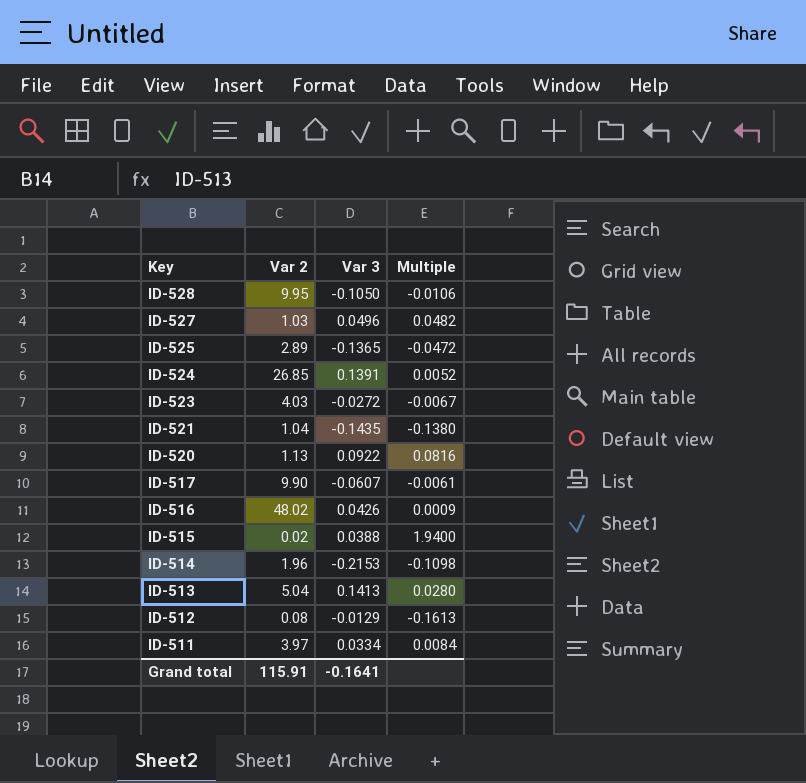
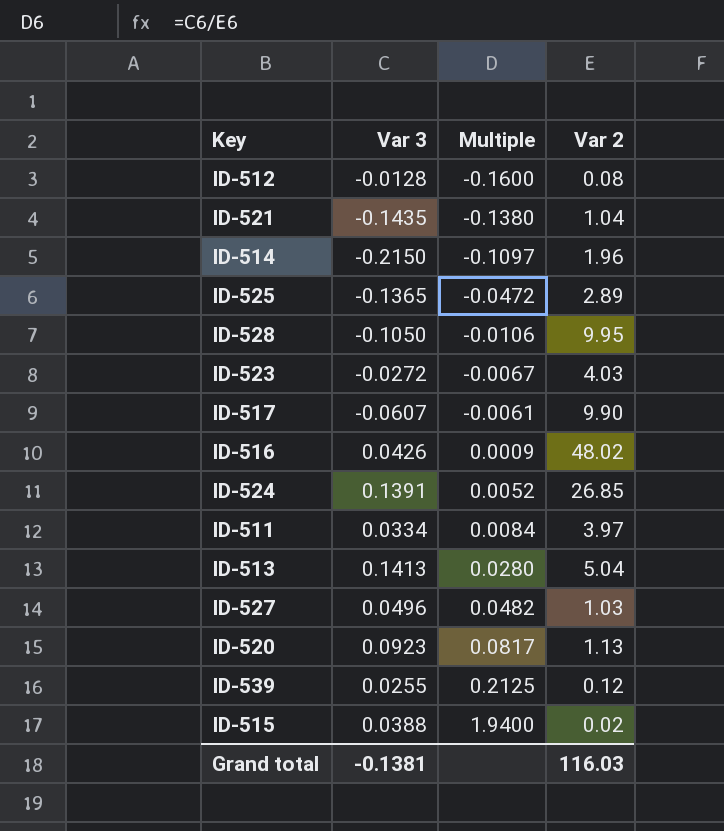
row order: Key descending -> Multiple ascending
column Var 2 | position: 2 -> 4
ID-512 | Var 3: -0.0129 -> -0.0128
ID-512 | Multiple: -0.1613 -> -0.1600
ID-514 | Var 3: -0.2153 -> -0.2150
ID-514 | Multiple: -0.1098 -> -0.1097
ID-520 | Var 3: 0.0922 -> 0.0923
ID-520 | Multiple: 0.0816 -> 0.0817
row ID-539: none -> 0.0255 | 0.2125 | 0.12
Grand total | Var 3: -0.1641 -> -0.1381
Grand total | Var 2: 115.91 -> 116.03

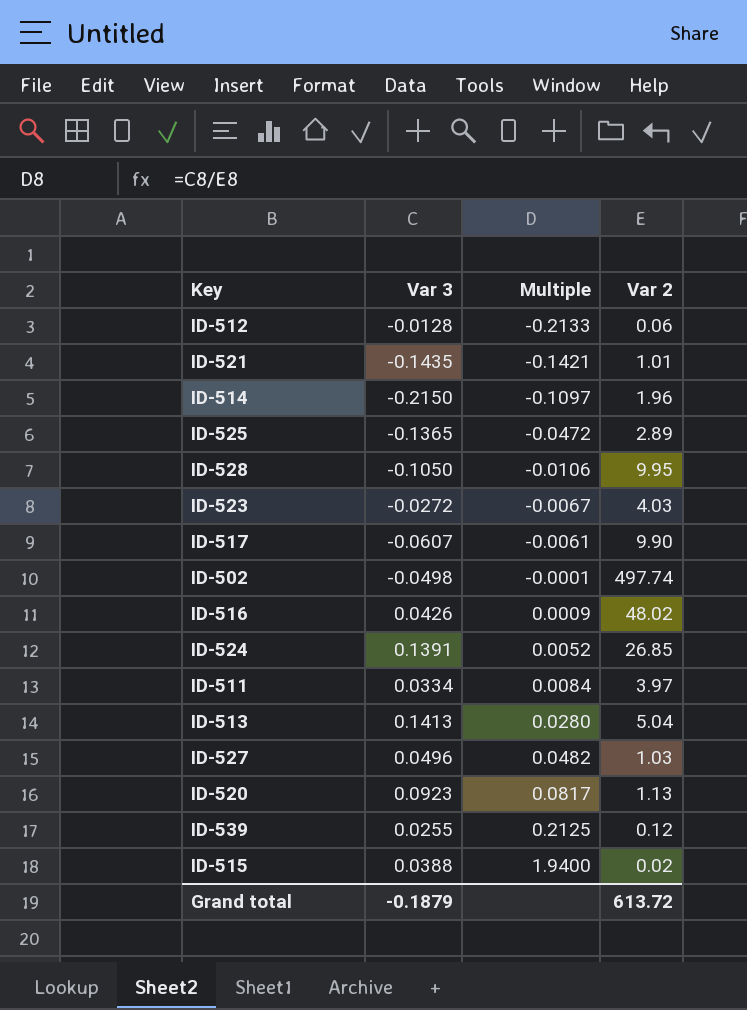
ID-512 | Multiple: -0.1600 -> -0.2133
ID-512 | Var 2: 0.08 -> 0.06
ID-521 | Multiple: -0.1380 -> -0.1421
ID-521 | Var 2: 1.04 -> 1.01
row ID-502: none -> -0.0498 | -0.0001 | 497.74
Grand total | Var 3: -0.1381 -> -0.1879
Grand total | Var 2: 116.03 -> 613.72

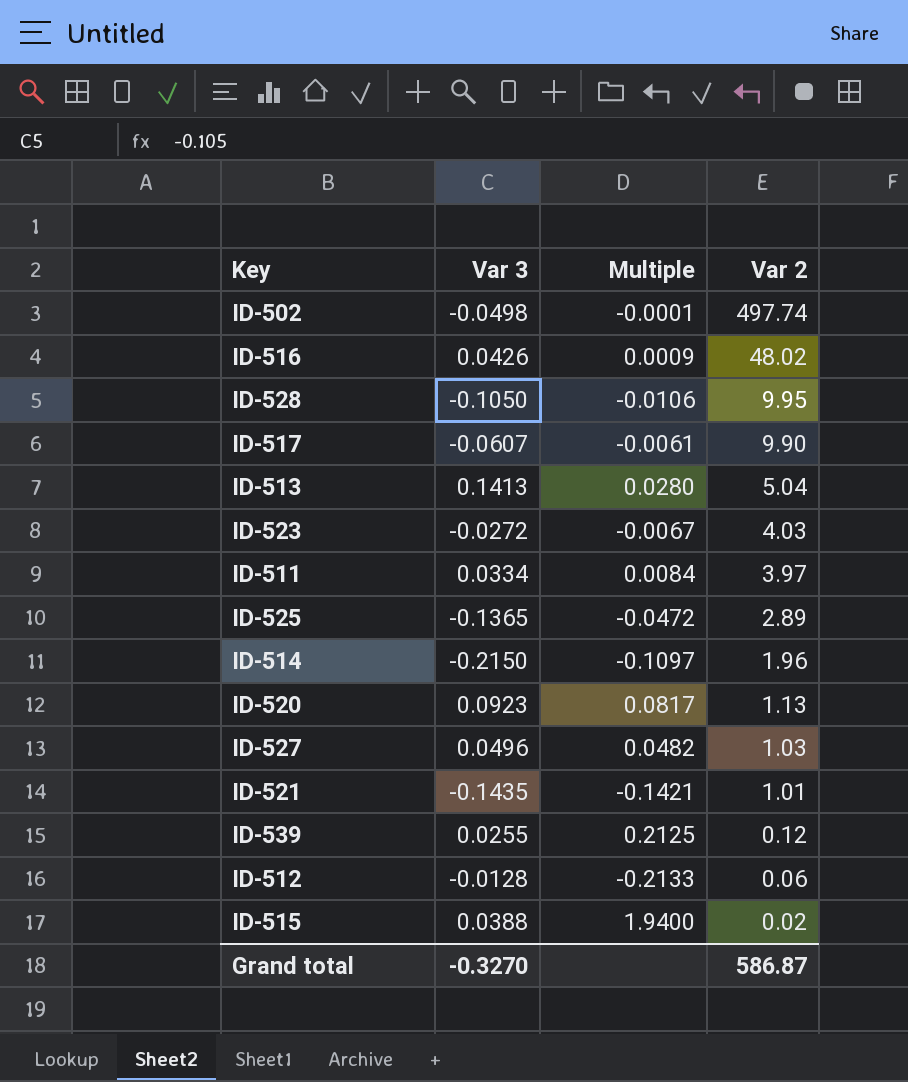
row order: Multiple ascending -> Var 2 descending
row ID-524: 0.1391 | 0.0052 | 26.85 -> none
Grand total | Var 3: -0.1879 -> -0.3270
Grand total | Var 2: 613.72 -> 586.87

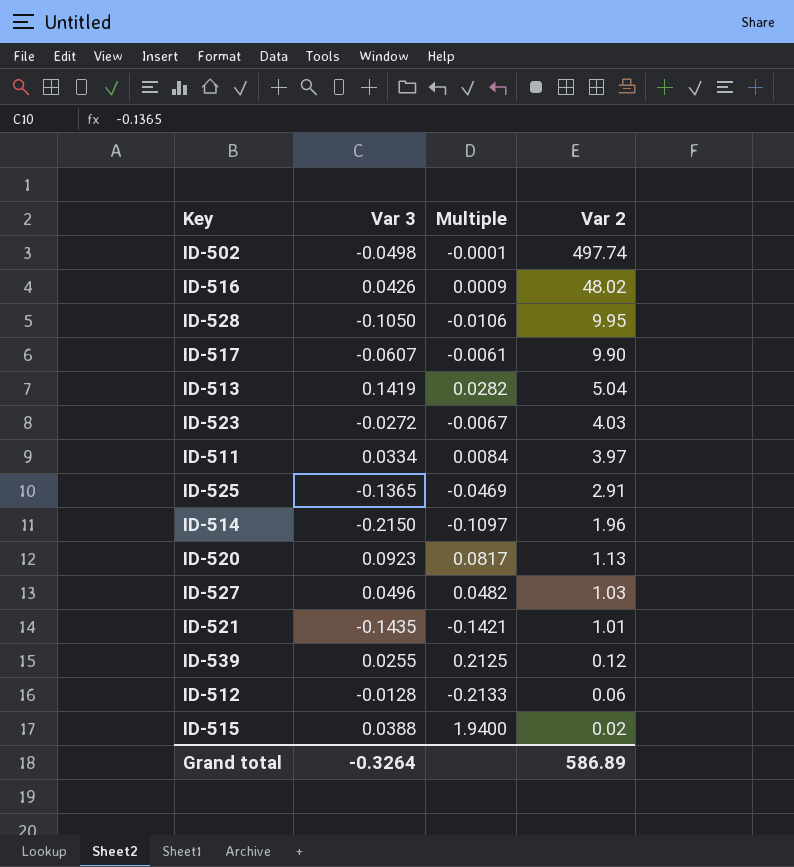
ID-513 | Var 3: 0.1413 -> 0.1419
ID-513 | Multiple: 0.0280 -> 0.0282
ID-525 | Multiple: -0.0472 -> -0.0469
ID-525 | Var 2: 2.89 -> 2.91
Grand total | Var 3: -0.3270 -> -0.3264
Grand total | Var 2: 586.87 -> 586.89

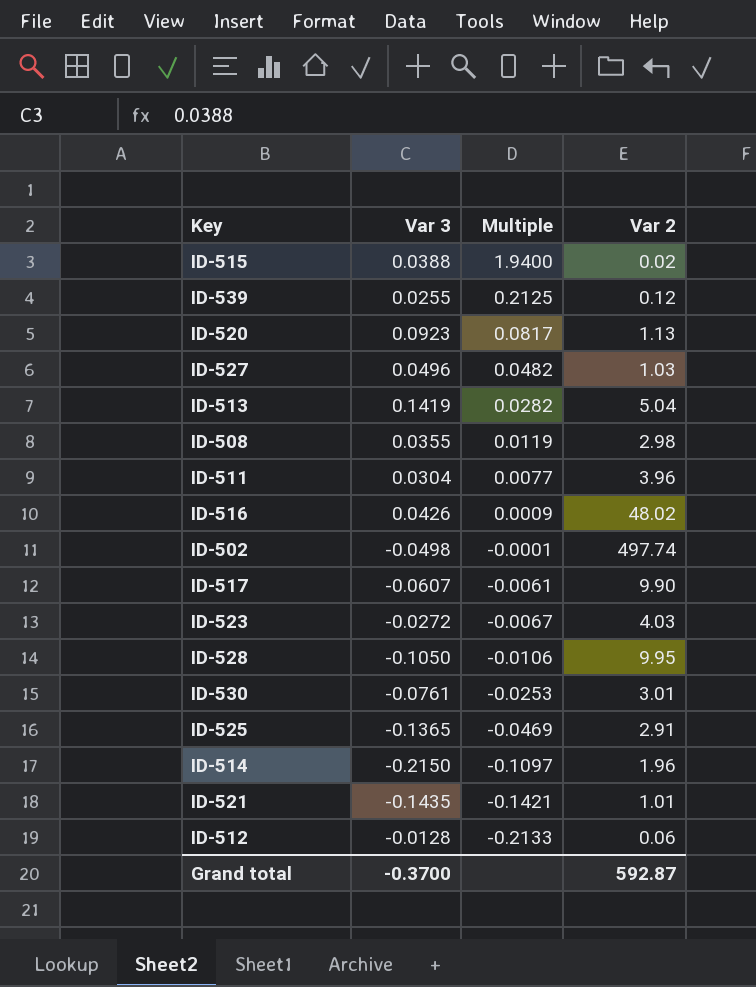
row order: Var 2 descending -> Multiple descending
row ID-508: none -> 0.0355 | 0.0119 | 2.98
ID-511 | Var 3: 0.0334 -> 0.0304
ID-511 | Multiple: 0.0084 -> 0.0077
ID-511 | Var 2: 3.97 -> 3.96
row ID-530: none -> -0.0761 | -0.0253 | 3.01
Grand total | Var 3: -0.3264 -> -0.3700
Grand total | Var 2: 586.89 -> 592.87

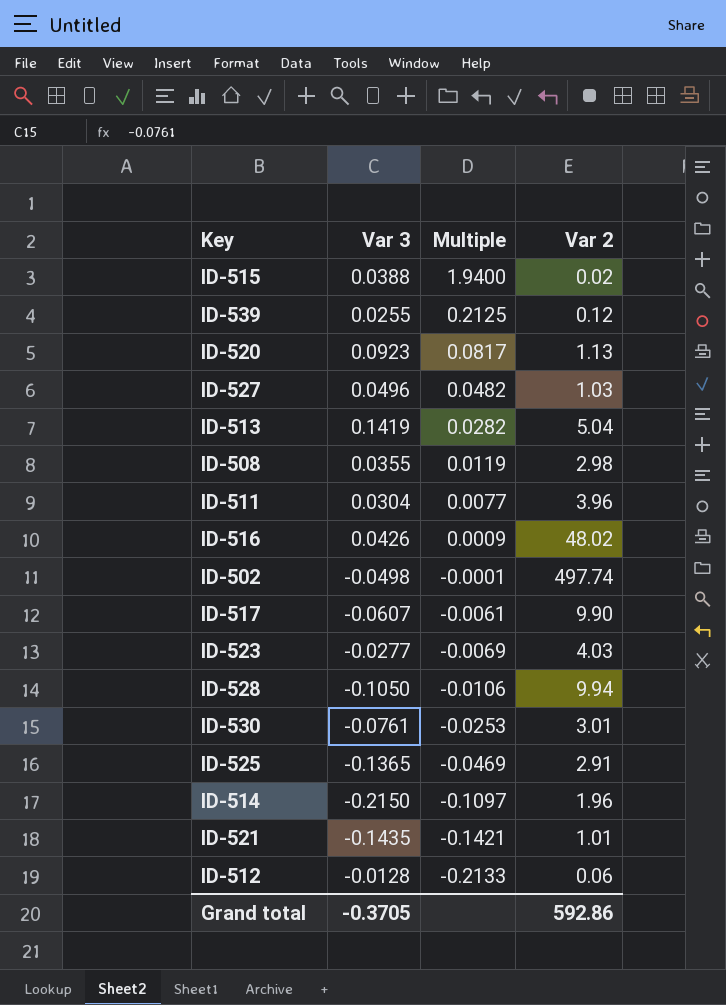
ID-523 | Var 3: -0.0272 -> -0.0277
ID-523 | Multiple: -0.0067 -> -0.0069
ID-528 | Var 2: 9.95 -> 9.94
Grand total | Var 3: -0.3700 -> -0.3705
Grand total | Var 2: 592.87 -> 592.86

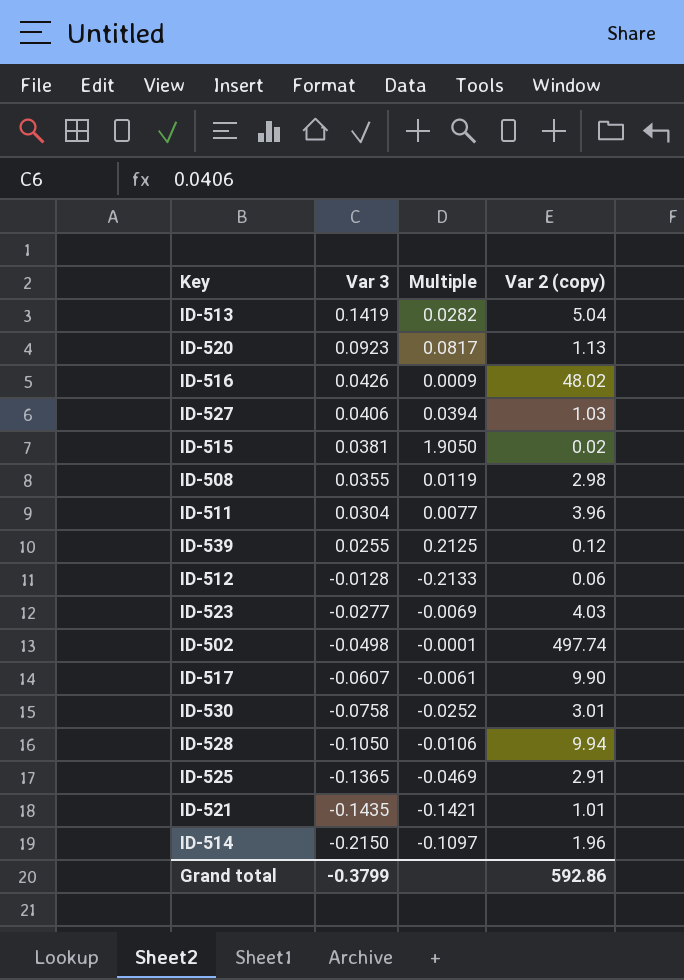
row order: Multiple descending -> Var 3 descending
column name: Var 2 -> Var 2 (copy)
ID-527 | Var 3: 0.0496 -> 0.0406
ID-527 | Multiple: 0.0482 -> 0.0394
ID-515 | Var 3: 0.0388 -> 0.0381
ID-515 | Multiple: 1.9400 -> 1.9050
ID-530 | Var 3: -0.0761 -> -0.0758
ID-530 | Multiple: -0.0253 -> -0.0252
Grand total | Var 3: -0.3705 -> -0.3799

